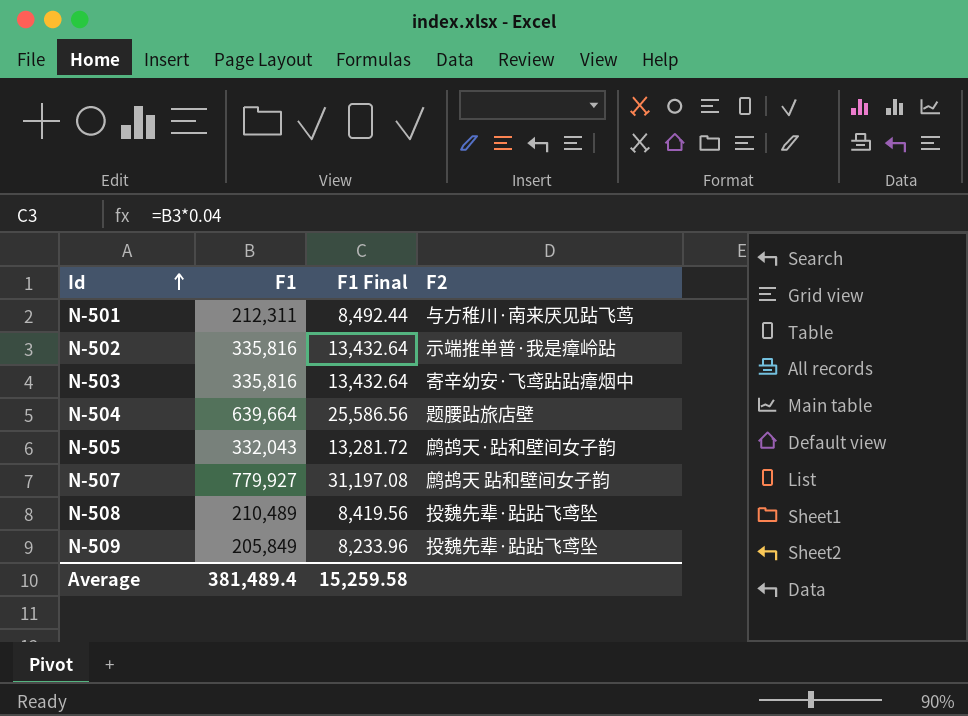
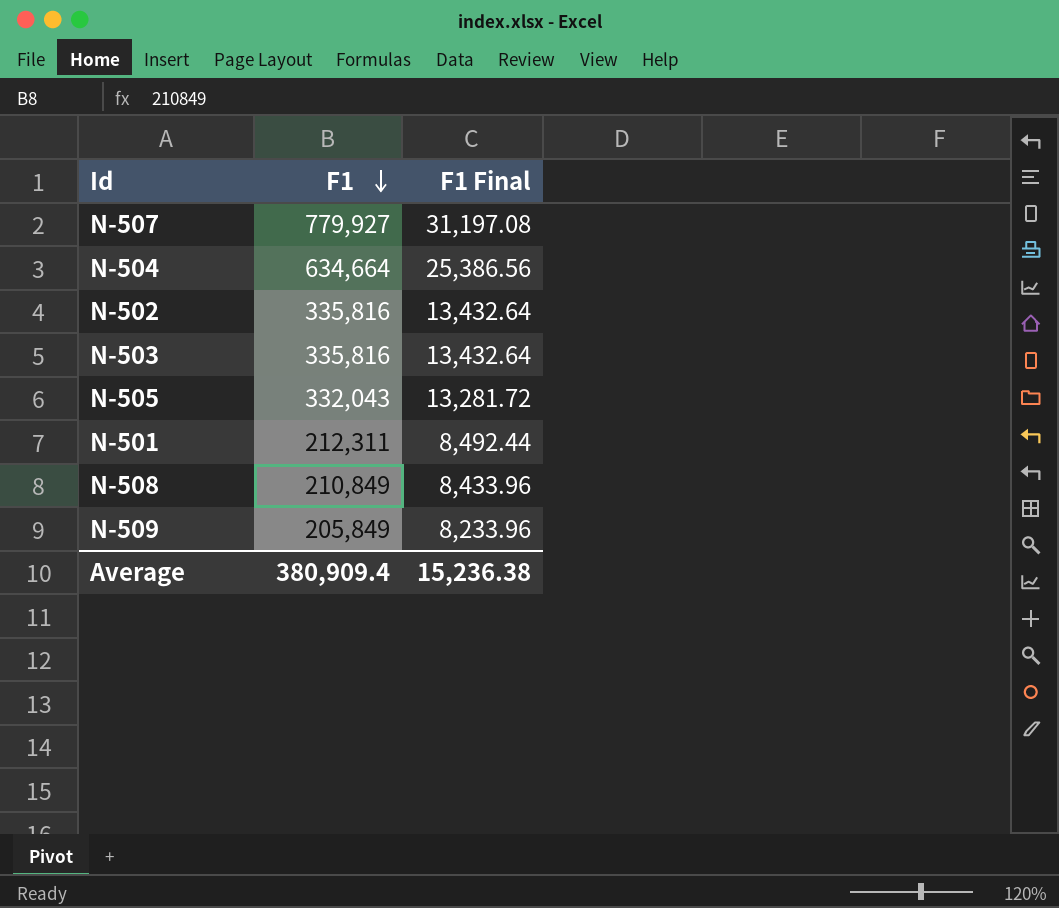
row order: Id ascending -> F1 descending
column F2 | position: 4 -> none
N-504 | F1: 639,664 -> 634,664
N-504 | F1 Final: 25,586.56 -> 25,386.56
N-508 | F1: 210,489 -> 210,849
N-508 | F1 Final: 8,419.56 -> 8,433.96
Average | F1: 381,489.4 -> 380,909.4
Average | F1 Final: 15,259.58 -> 15,236.38

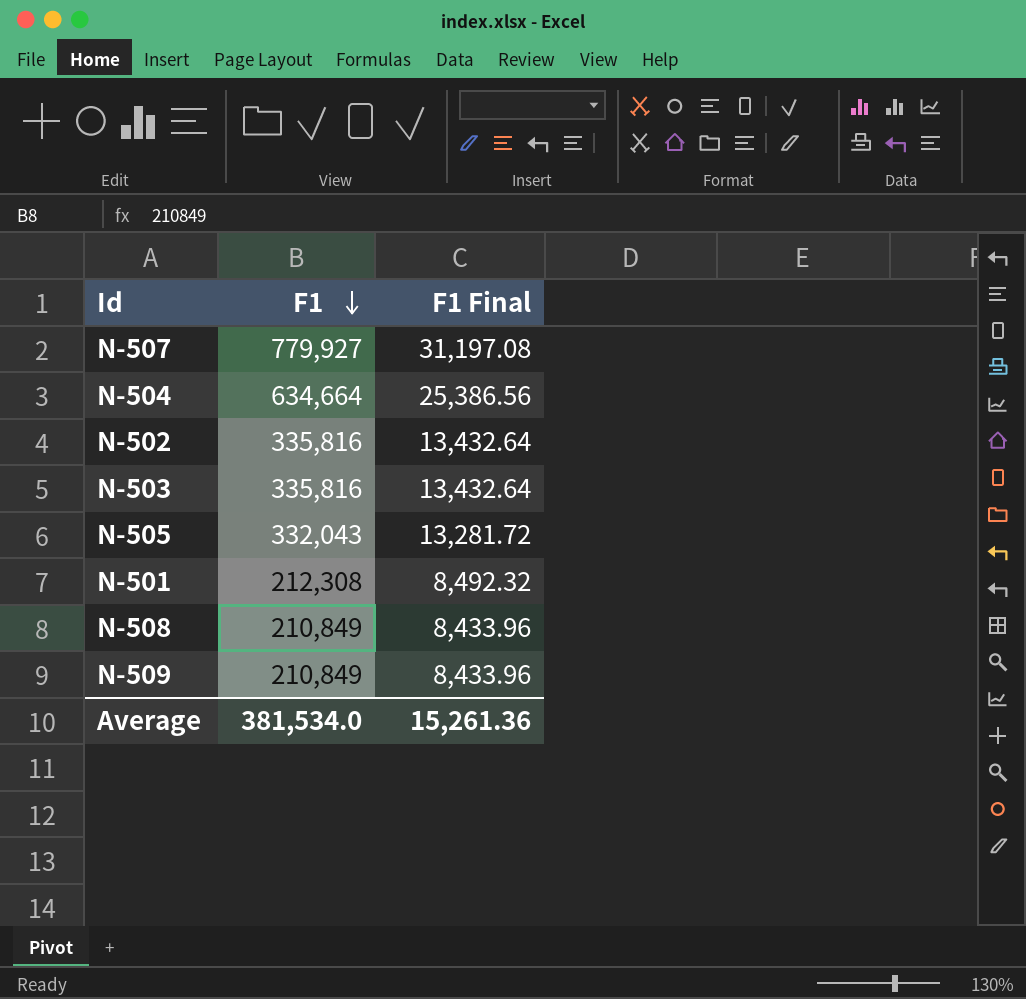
N-501 | F1: 212,311 -> 212,308
N-501 | F1 Final: 8,492.44 -> 8,492.32
N-509 | F1: 205,849 -> 210,849
N-509 | F1 Final: 8,233.96 -> 8,433.96
Average | F1: 380,909.4 -> 381,534.0
Average | F1 Final: 15,236.38 -> 15,261.36

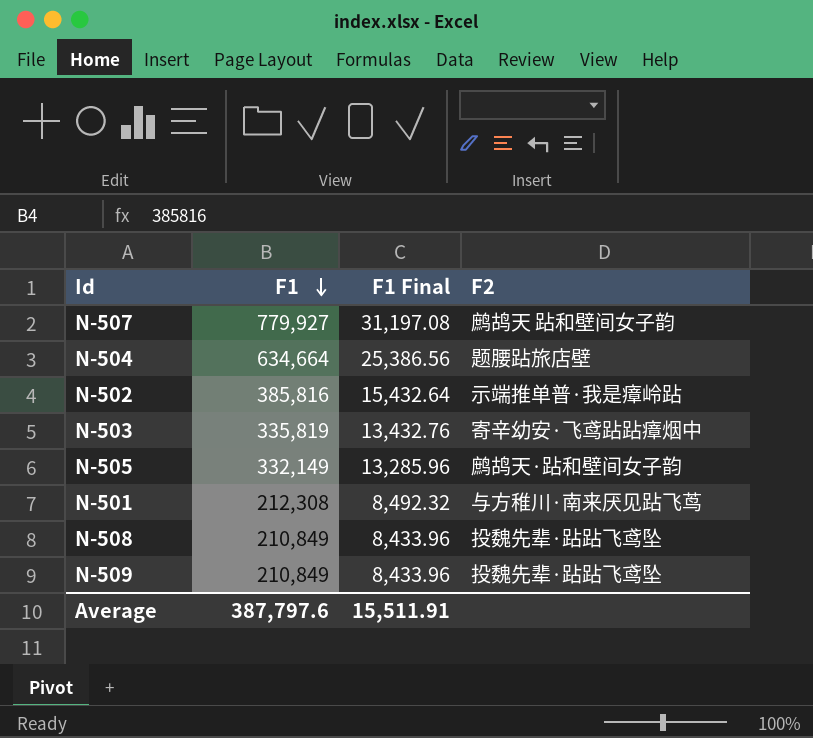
column F2 | position: none -> 4
N-502 | F1: 335,816 -> 385,816
N-502 | F1 Final: 13,432.64 -> 15,432.64
N-503 | F1: 335,816 -> 335,819
N-503 | F1 Final: 13,432.64 -> 13,432.76
N-505 | F1: 332,043 -> 332,149
N-505 | F1 Final: 13,281.72 -> 13,285.96
Average | F1: 381,534.0 -> 387,797.6
Average | F1 Final: 15,261.36 -> 15,511.91

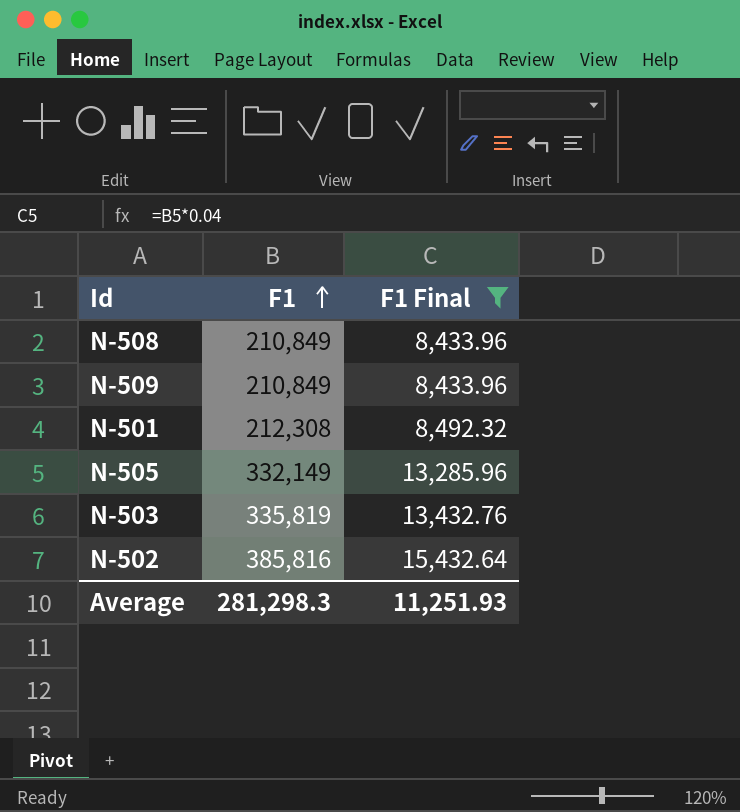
filter: none -> F1 Final <= 15,432.64
row order: F1 descending -> F1 ascending
column F2 | position: 4 -> none
Average | F1: 387,797.6 -> 281,298.3
Average | F1 Final: 15,511.91 -> 11,251.93

